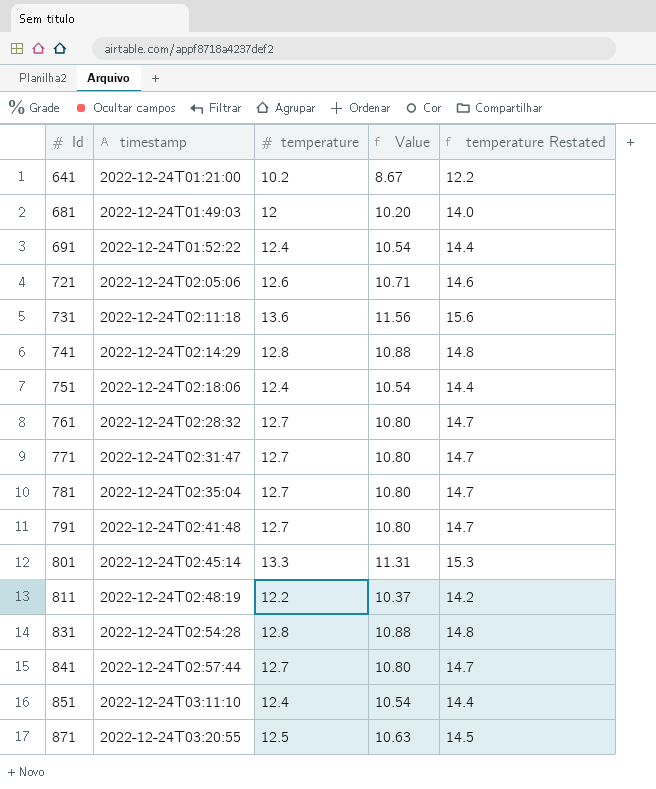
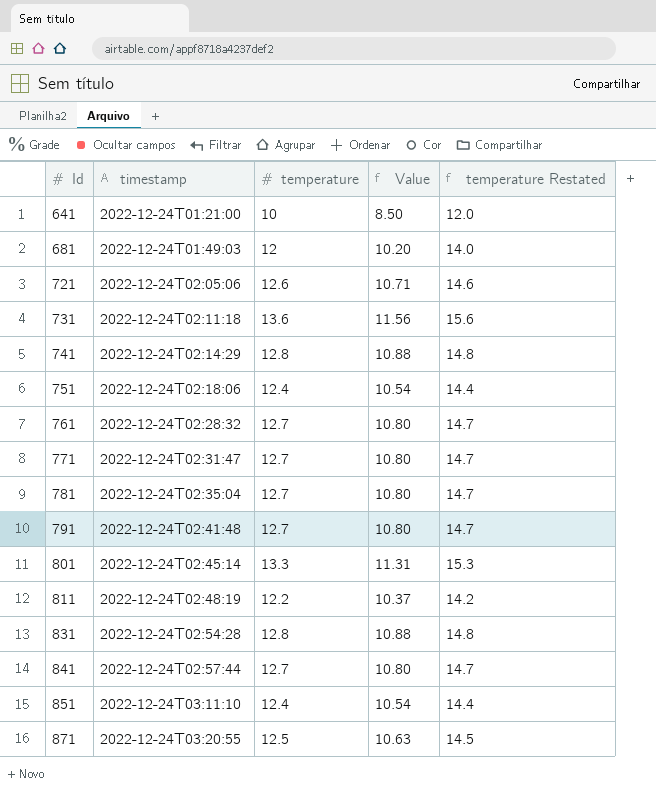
row 691: 2022-12-24T01:52:22 | 12.4 | 10.54 | 14.4 -> none
641 | temperature: 10.2 -> 10
641 | Value: 8.67 -> 8.50
641 | temperature Restated: 12.2 -> 12.0

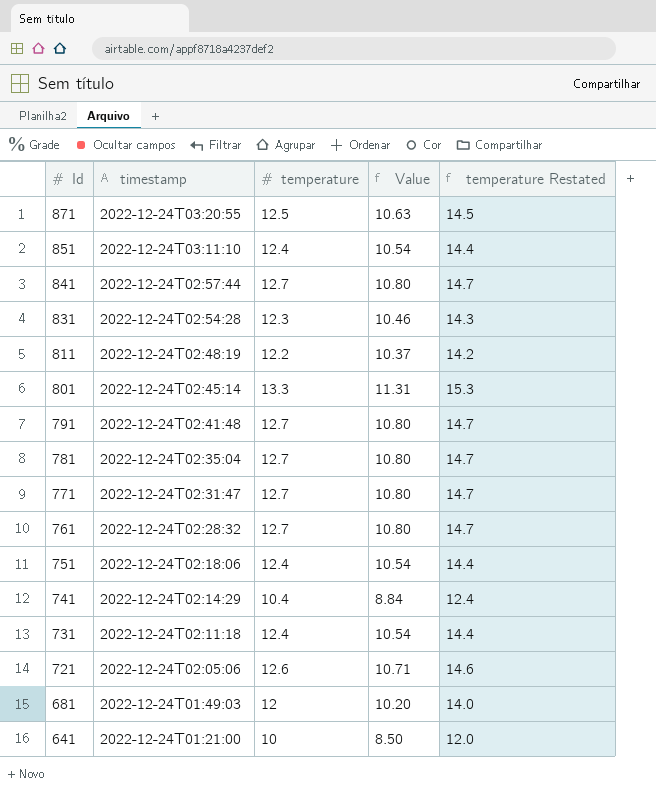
row order: Id ascending -> Id descending
831 | temperature: 12.8 -> 12.3
831 | Value: 10.88 -> 10.46
831 | temperature Restated: 14.8 -> 14.3
741 | temperature: 12.8 -> 10.4
741 | Value: 10.88 -> 8.84
741 | temperature Restated: 14.8 -> 12.4
731 | temperature: 13.6 -> 12.4
731 | Value: 11.56 -> 10.54
731 | temperature Restated: 15.6 -> 14.4

